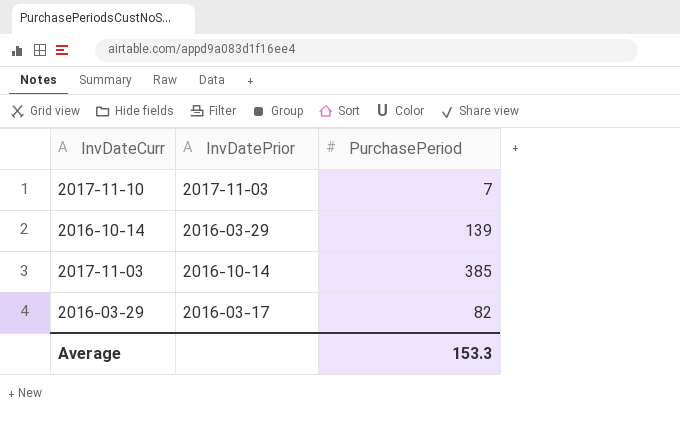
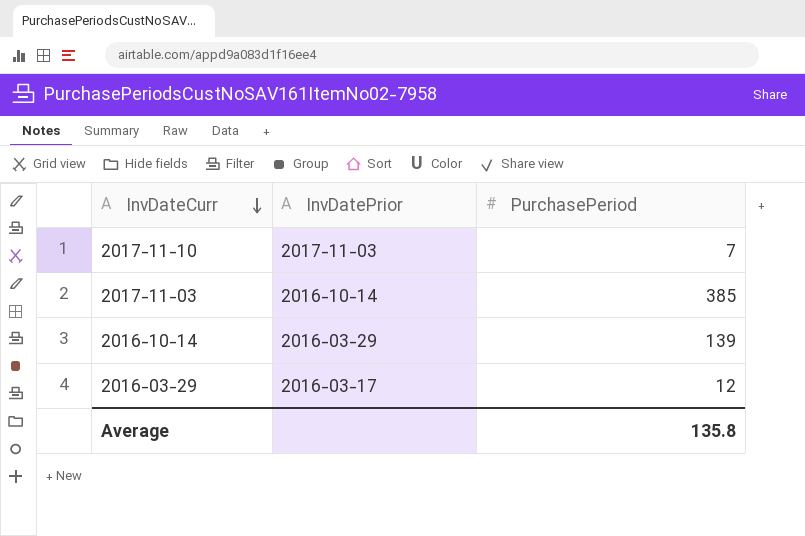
row order: none -> InvDateCurr descending
2016-03-29 | PurchasePeriod: 82 -> 12
Average | PurchasePeriod: 153.3 -> 135.8

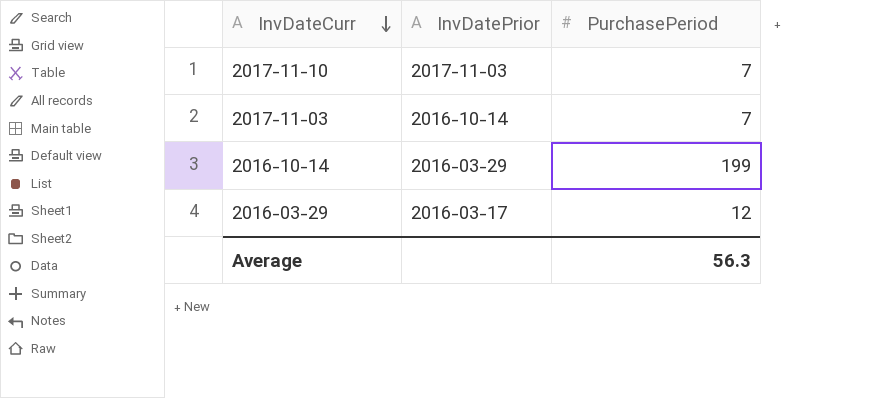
2017-11-03 | PurchasePeriod: 385 -> 7
2016-10-14 | PurchasePeriod: 139 -> 199
Average | PurchasePeriod: 135.8 -> 56.3

